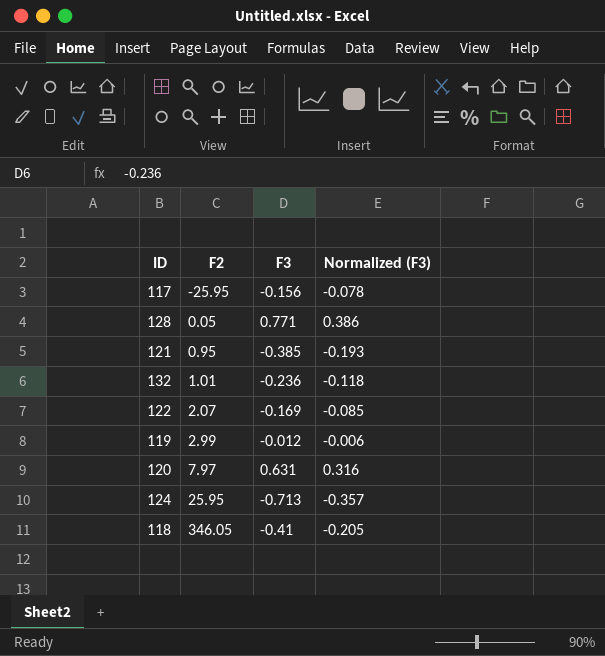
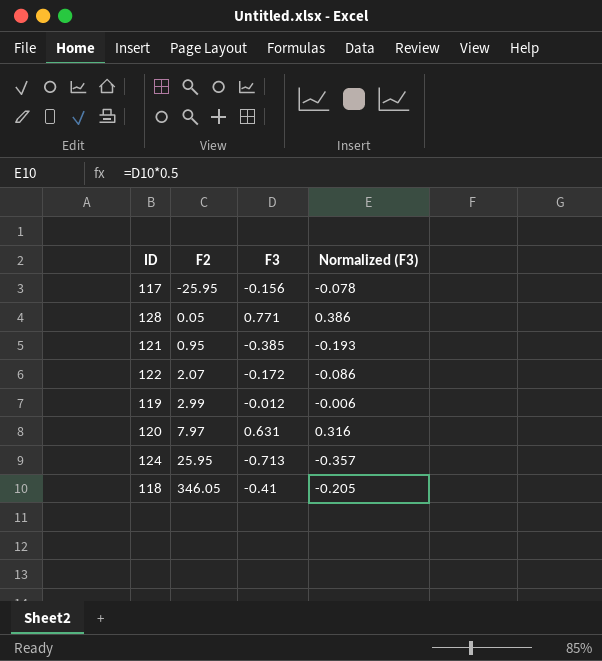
row 132: 1.01 | -0.236 | -0.118 -> none
122 | F3: -0.169 -> -0.172
122 | Normalized (F3): -0.085 -> -0.086

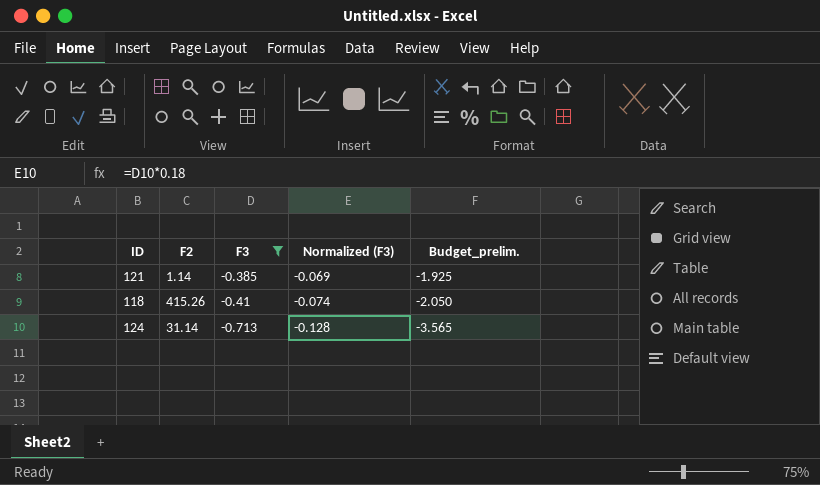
filter: none -> F3 <= -0.385
row order: F2 ascending -> F3 descending
column Normalized (F3) | formula: [F3] * 0.5 -> [F3] * 0.18
column Budget_prelim. | formula: none -> [F3] * 5
121 | F2: 0.95 -> 1.14
118 | F2: 346.05 -> 415.26
124 | F2: 25.95 -> 31.14

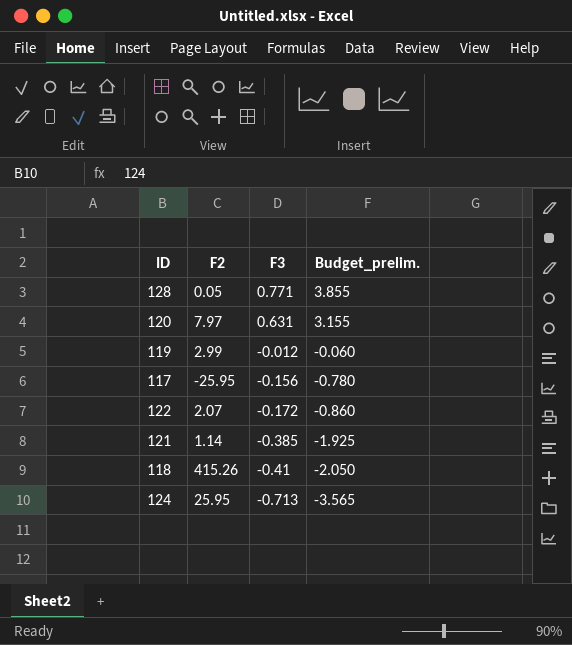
filter: F3 <= -0.385 -> none
column Normalized (F3) | formula: [F3] * 0.18 -> none
124 | F2: 31.14 -> 25.95

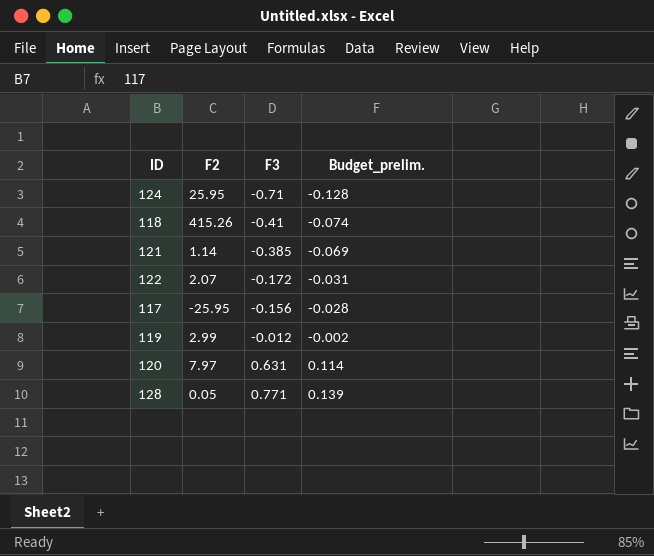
row order: F3 descending -> F3 ascending
column Budget_prelim. | formula: [F3] * 5 -> [F3] * 0.18
124 | F3: -0.713 -> -0.71

